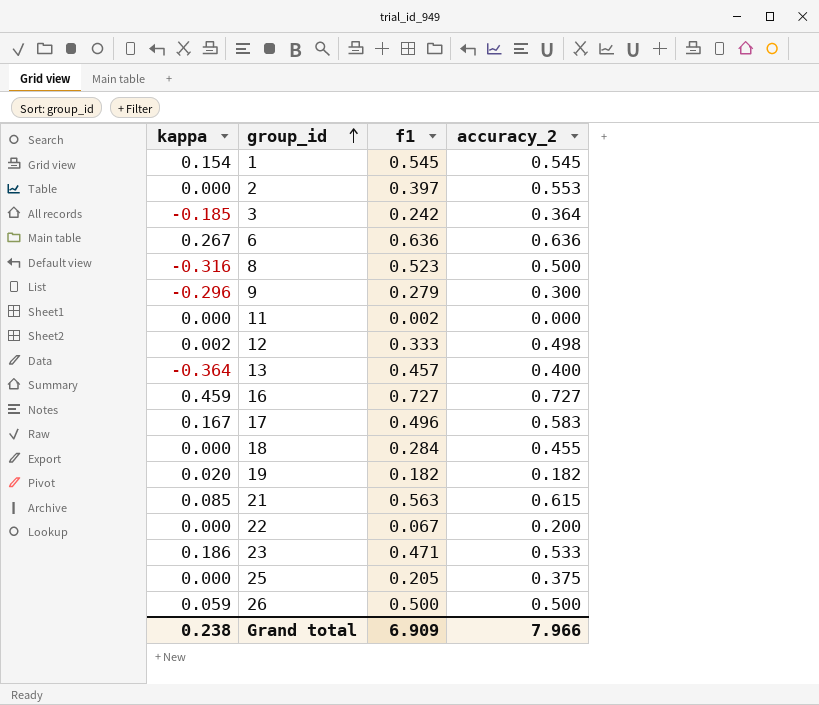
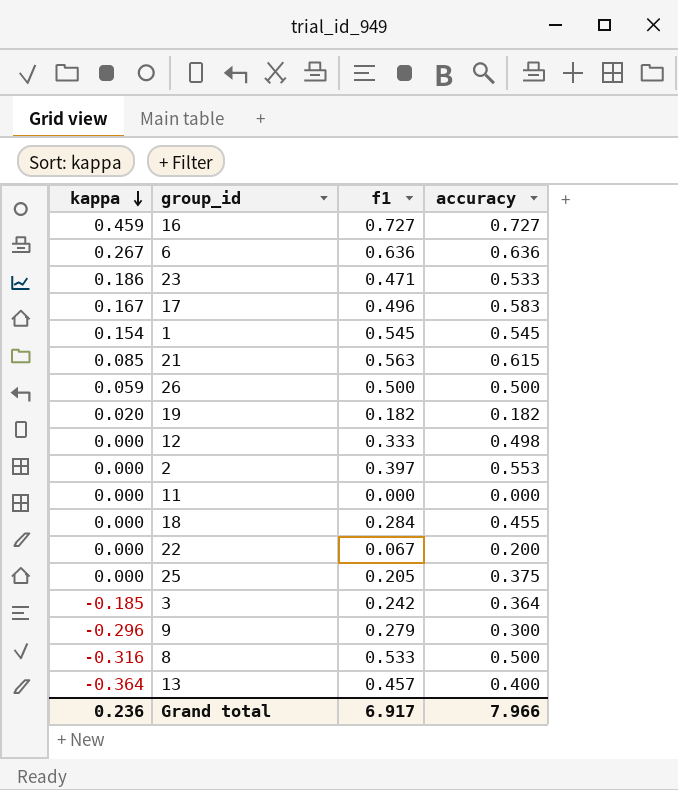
row order: group_id ascending -> kappa descending
column name: accuracy_2 -> accuracy
12 | kappa: 0.002 -> 0.000
11 | f1: 0.002 -> 0.000
8 | f1: 0.523 -> 0.533
Grand total | kappa: 0.238 -> 0.236
Grand total | f1: 6.909 -> 6.917

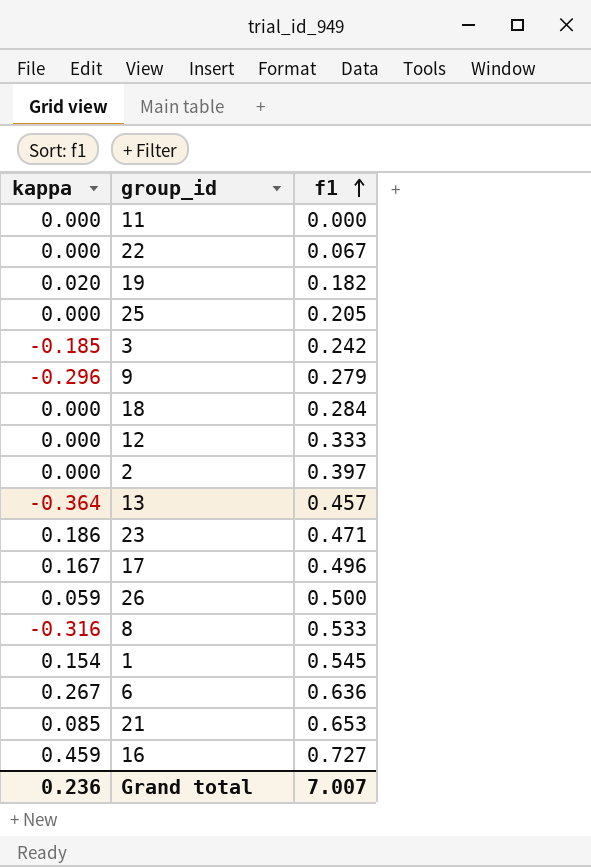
row order: kappa descending -> f1 ascending
column accuracy | position: 4 -> none
21 | f1: 0.563 -> 0.653
Grand total | f1: 6.917 -> 7.007

